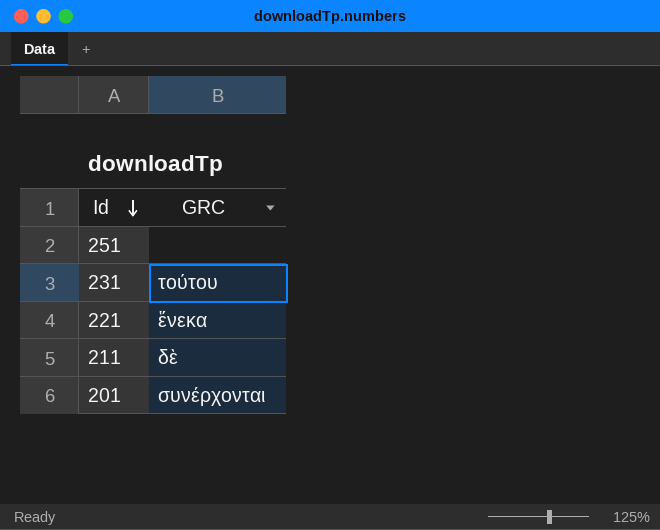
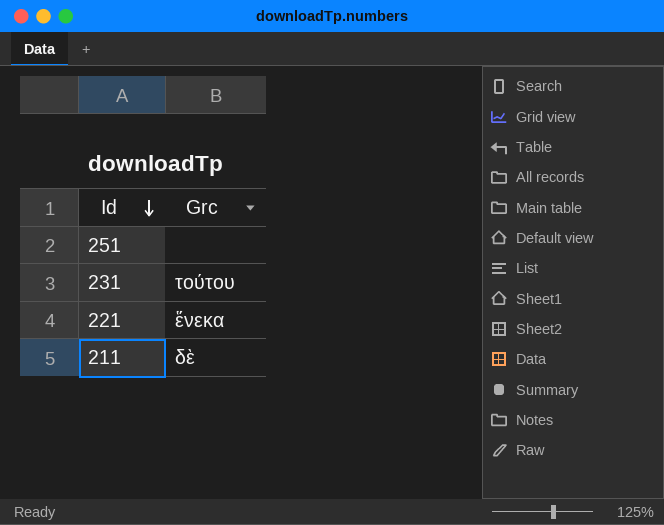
column name: GRC -> Grc
row 201: συνέρχονται -> none

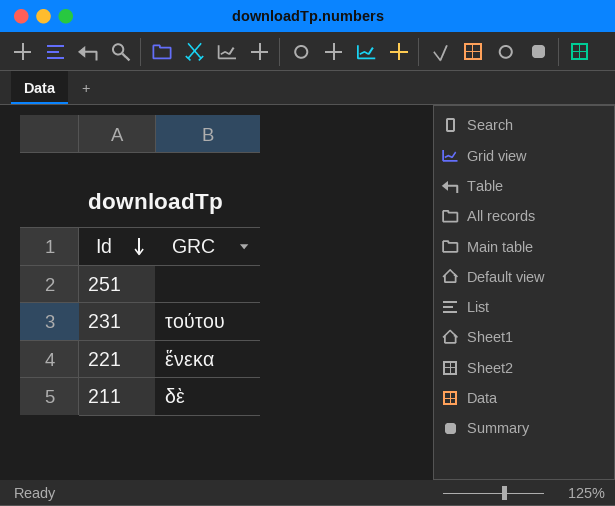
column name: Grc -> GRC

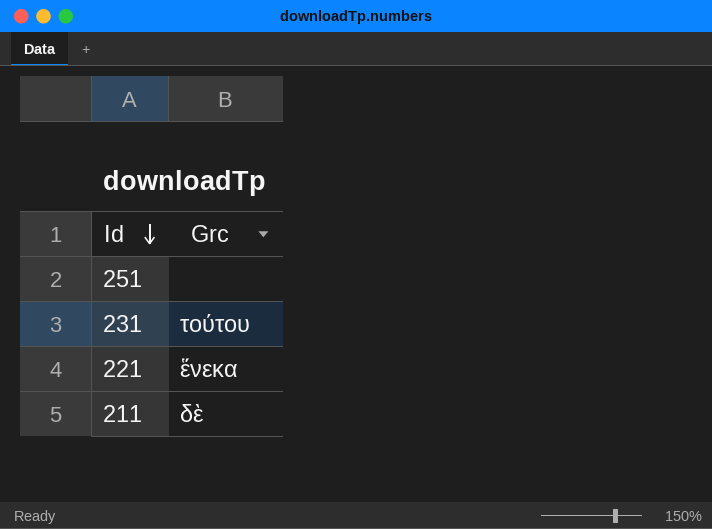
column name: GRC -> Grc

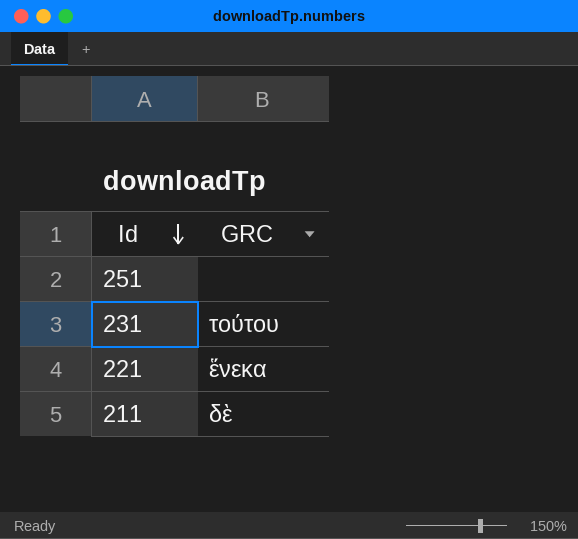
column name: Grc -> GRC

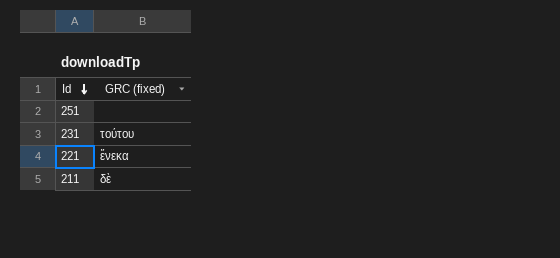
column name: GRC -> GRC (fixed)

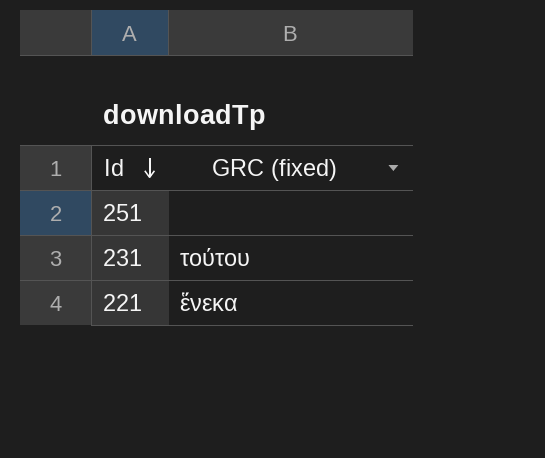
row 211: δὲ -> none

